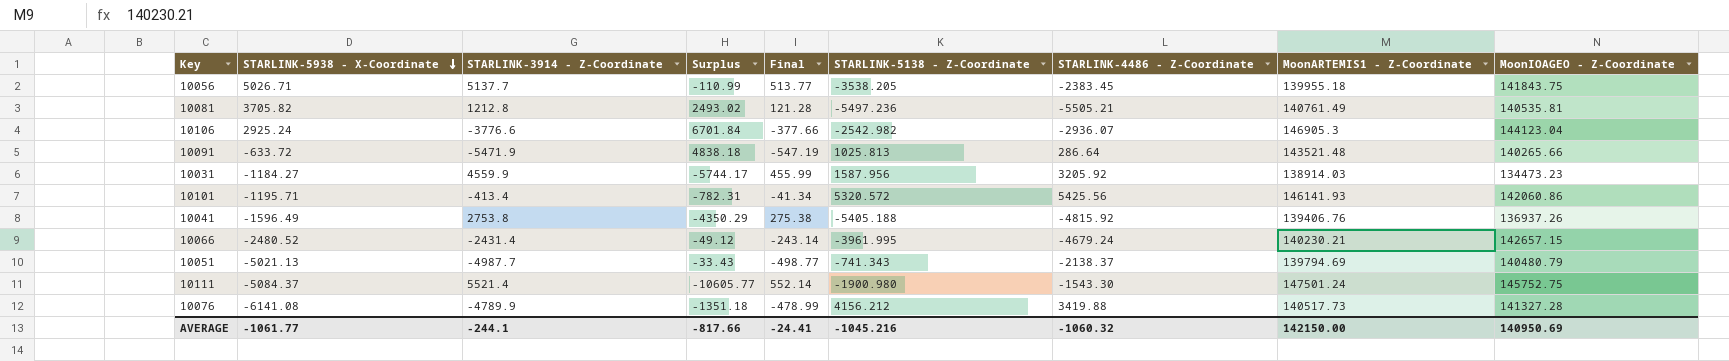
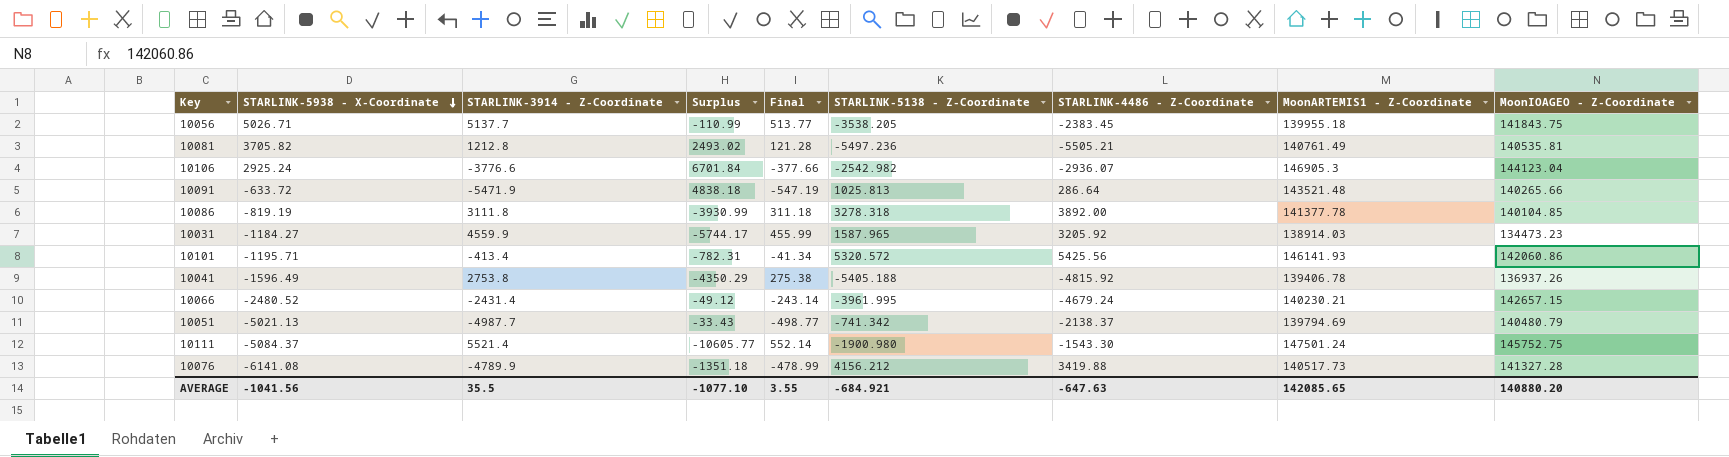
row 10086: none -> -819.19 | 3111.8 | -3930.99 | 311.18 | 3278.318 | 3892.00 | 141377.78 | 140104.85
10031 | STARLINK-5138 - Z-Coordinate: 1587.956 -> 1587.965
10041 | MoonARTEMIS1 - Z-Coordinate: 139406.76 -> 139406.78
10051 | STARLINK-5138 - Z-Coordinate: -741.343 -> -741.342
AVERAGE | STARLINK-5938 - X-Coordinate: -1061.77 -> -1041.56
AVERAGE | STARLINK-3914 - Z-Coordinate: -244.1 -> 35.5
AVERAGE | Surplus: -817.66 -> -1077.10
AVERAGE | Final: -24.41 -> 3.55
AVERAGE | STARLINK-5138 - Z-Coordinate: -1045.216 -> -684.921
AVERAGE | STARLINK-4486 - Z-Coordinate: -1060.32 -> -647.63
AVERAGE | MoonARTEMIS1 - Z-Coordinate: 142150.00 -> 142085.65
AVERAGE | MoonIOAGEO - Z-Coordinate: 140950.69 -> 140880.20

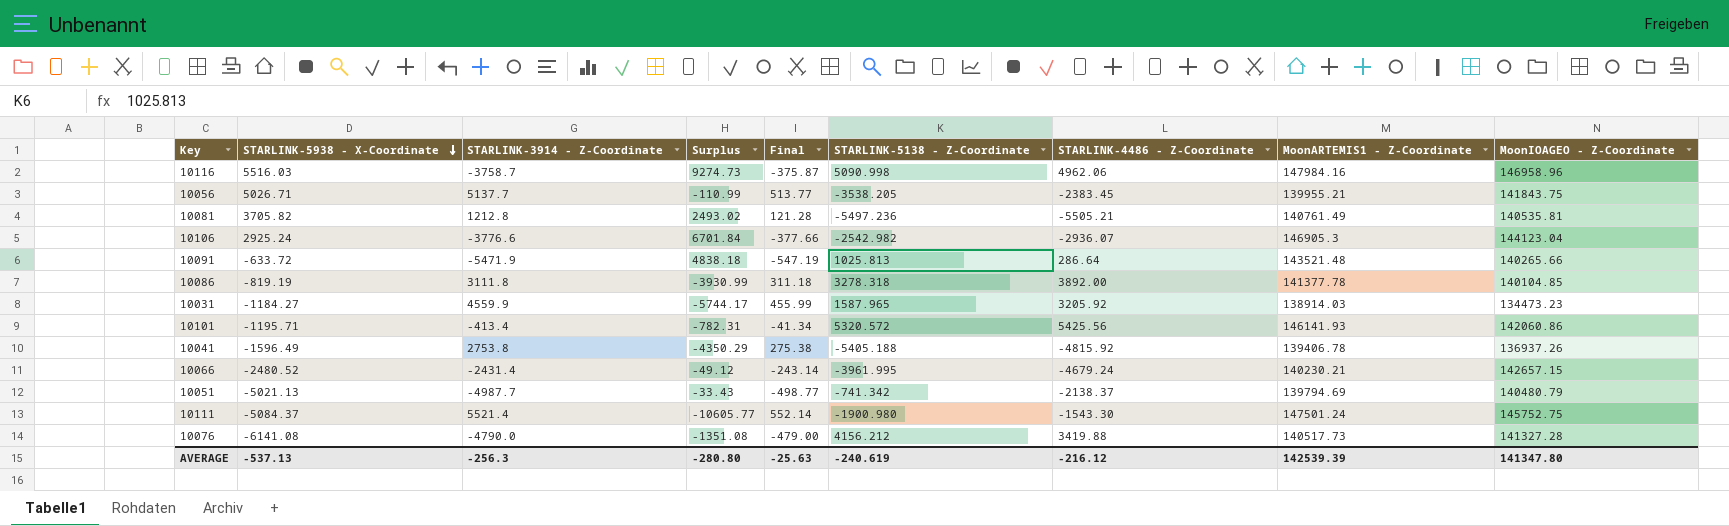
row 10116: none -> 5516.03 | -3758.7 | 9274.73 | -375.87 | 5090.998 | 4962.06 | 147984.16 | 146958.96
10056 | MoonARTEMIS1 - Z-Coordinate: 139955.18 -> 139955.21
10076 | STARLINK-3914 - Z-Coordinate: -4789.9 -> -4790.0
10076 | Surplus: -1351.18 -> -1351.08
10076 | Final: -478.99 -> -479.00
AVERAGE | STARLINK-5938 - X-Coordinate: -1041.56 -> -537.13
AVERAGE | STARLINK-3914 - Z-Coordinate: 35.5 -> -256.3
AVERAGE | Surplus: -1077.10 -> -280.80
AVERAGE | Final: 3.55 -> -25.63
AVERAGE | STARLINK-5138 - Z-Coordinate: -684.921 -> -240.619
AVERAGE | STARLINK-4486 - Z-Coordinate: -647.63 -> -216.12
AVERAGE | MoonARTEMIS1 - Z-Coordinate: 142085.65 -> 142539.39
AVERAGE | MoonIOAGEO - Z-Coordinate: 140880.20 -> 141347.80

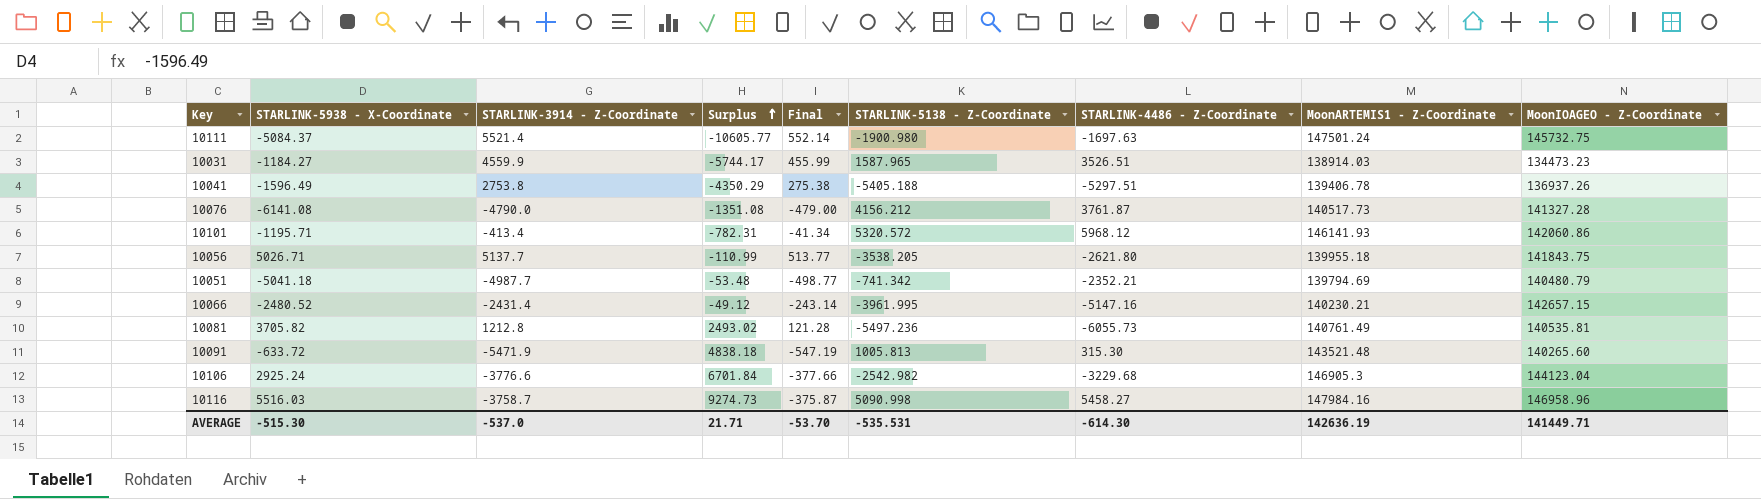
row order: STARLINK-5938 - X-Coordinate descending -> Surplus ascending
row 10086: -819.19 | 3111.8 | -3930.99 | 311.18 | 3278.318 | 3892.00 | 141377.78 | 140104.85 -> none
10111 | STARLINK-4486 - Z-Coordinate: -1543.30 -> -1697.63
10111 | MoonIOAGEO - Z-Coordinate: 145752.75 -> 145732.75
10031 | STARLINK-4486 - Z-Coordinate: 3205.92 -> 3526.51
10041 | STARLINK-4486 - Z-Coordinate: -4815.92 -> -5297.51
10076 | STARLINK-4486 - Z-Coordinate: 3419.88 -> 3761.87
10101 | STARLINK-4486 - Z-Coordinate: 5425.56 -> 5968.12
10056 | STARLINK-4486 - Z-Coordinate: -2383.45 -> -2621.80
10056 | MoonARTEMIS1 - Z-Coordinate: 139955.21 -> 139955.18
10051 | STARLINK-5938 - X-Coordinate: -5021.13 -> -5041.18
10051 | Surplus: -33.43 -> -53.48
10051 | STARLINK-4486 - Z-Coordinate: -2138.37 -> -2352.21
10066 | STARLINK-4486 - Z-Coordinate: -4679.24 -> -5147.16
10081 | STARLINK-4486 - Z-Coordinate: -5505.21 -> -6055.73
10091 | STARLINK-5138 - Z-Coordinate: 1025.813 -> 1005.813
10091 | STARLINK-4486 - Z-Coordinate: 286.64 -> 315.30
10091 | MoonIOAGEO - Z-Coordinate: 140265.66 -> 140265.60
10106 | STARLINK-4486 - Z-Coordinate: -2936.07 -> -3229.68
10116 | STARLINK-4486 - Z-Coordinate: 4962.06 -> 5458.27
AVERAGE | STARLINK-5938 - X-Coordinate: -537.13 -> -515.30
AVERAGE | STARLINK-3914 - Z-Coordinate: -256.3 -> -537.0
AVERAGE | Surplus: -280.80 -> 21.71
AVERAGE | Final: -25.63 -> -53.70
AVERAGE | STARLINK-5138 - Z-Coordinate: -240.619 -> -535.531
AVERAGE | STARLINK-4486 - Z-Coordinate: -216.12 -> -614.30
AVERAGE | MoonARTEMIS1 - Z-Coordinate: 142539.39 -> 142636.19
AVERAGE | MoonIOAGEO - Z-Coordinate: 141347.80 -> 141449.71

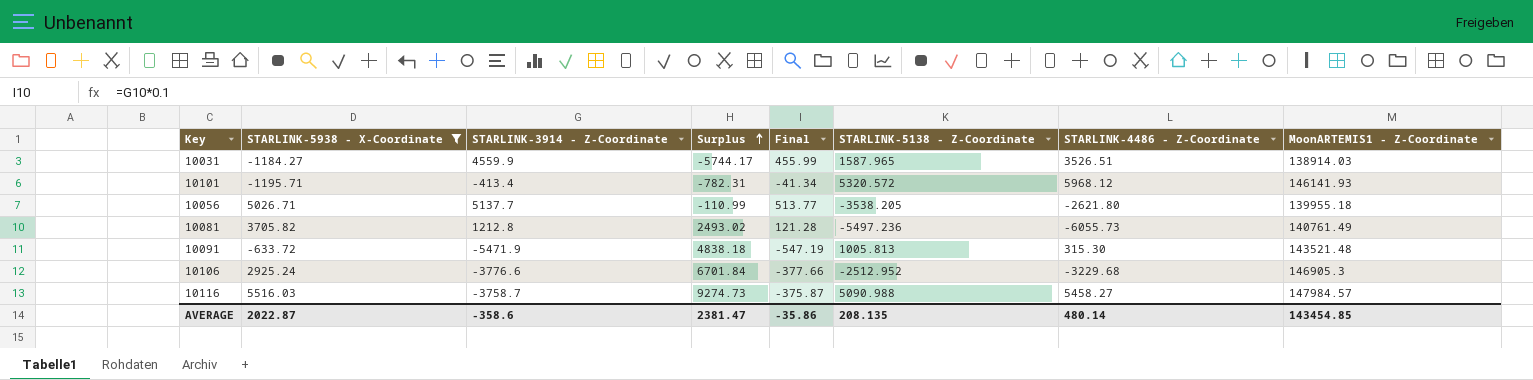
filter: none -> STARLINK-5938 - X-Coordinate >= -1195.71
column MoonIOAGEO - Z-Coordinate | position: 9 -> none
10106 | STARLINK-5138 - Z-Coordinate: -2542.982 -> -2512.952
10116 | STARLINK-5138 - Z-Coordinate: 5090.998 -> 5090.988
10116 | MoonARTEMIS1 - Z-Coordinate: 147984.16 -> 147984.57
AVERAGE | STARLINK-5938 - X-Coordinate: -515.30 -> 2022.87
AVERAGE | STARLINK-3914 - Z-Coordinate: -537.0 -> -358.6
AVERAGE | Surplus: 21.71 -> 2381.47
AVERAGE | Final: -53.70 -> -35.86
AVERAGE | STARLINK-5138 - Z-Coordinate: -535.531 -> 208.135
AVERAGE | STARLINK-4486 - Z-Coordinate: -614.30 -> 480.14
AVERAGE | MoonARTEMIS1 - Z-Coordinate: 142636.19 -> 143454.85

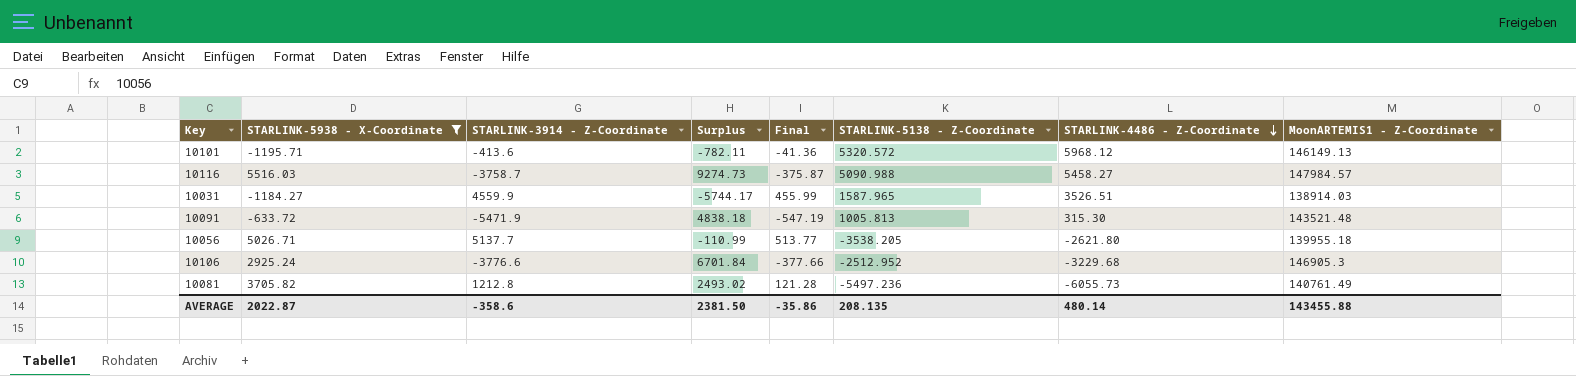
row order: Surplus ascending -> STARLINK-4486 - Z-Coordinate descending
10101 | STARLINK-3914 - Z-Coordinate: -413.4 -> -413.6
10101 | Surplus: -782.31 -> -782.11
10101 | Final: -41.34 -> -41.36
10101 | MoonARTEMIS1 - Z-Coordinate: 146141.93 -> 146149.13
AVERAGE | Surplus: 2381.47 -> 2381.50
AVERAGE | MoonARTEMIS1 - Z-Coordinate: 143454.85 -> 143455.88

